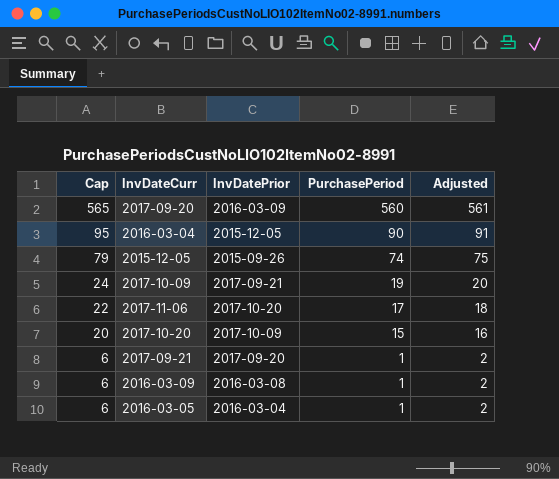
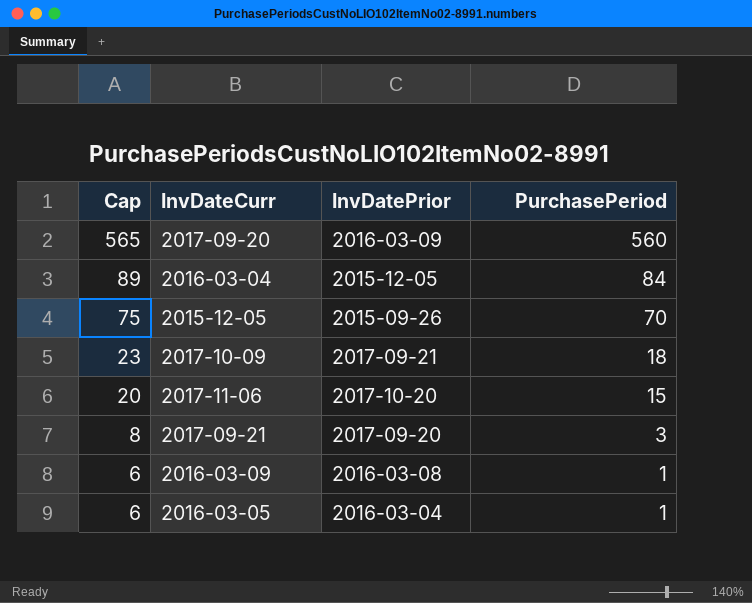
column Adjusted | formula: [PurchasePeriod] + 1 -> none
row 2017-10-20: 20 | 2017-10-09 | 15 | 16 -> none
2016-03-04 | Cap: 95 -> 89
2016-03-04 | PurchasePeriod: 90 -> 84
2015-12-05 | Cap: 79 -> 75
2015-12-05 | PurchasePeriod: 74 -> 70
2017-10-09 | Cap: 24 -> 23
2017-10-09 | PurchasePeriod: 19 -> 18
2017-11-06 | Cap: 22 -> 20
2017-11-06 | PurchasePeriod: 17 -> 15
2017-09-21 | Cap: 6 -> 8
2017-09-21 | PurchasePeriod: 1 -> 3

